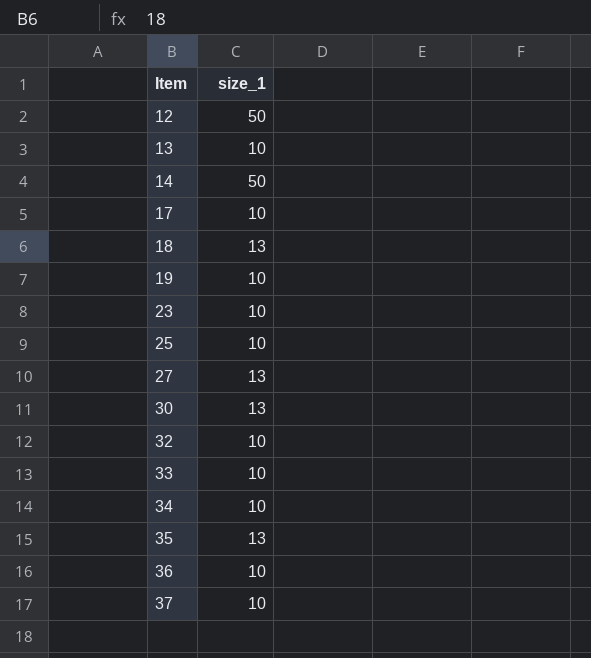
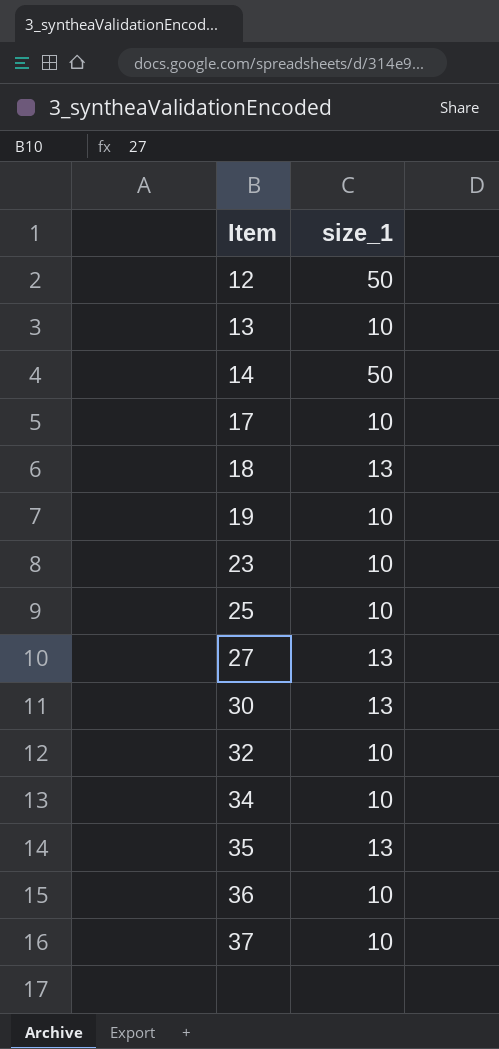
row 33: 10 -> none

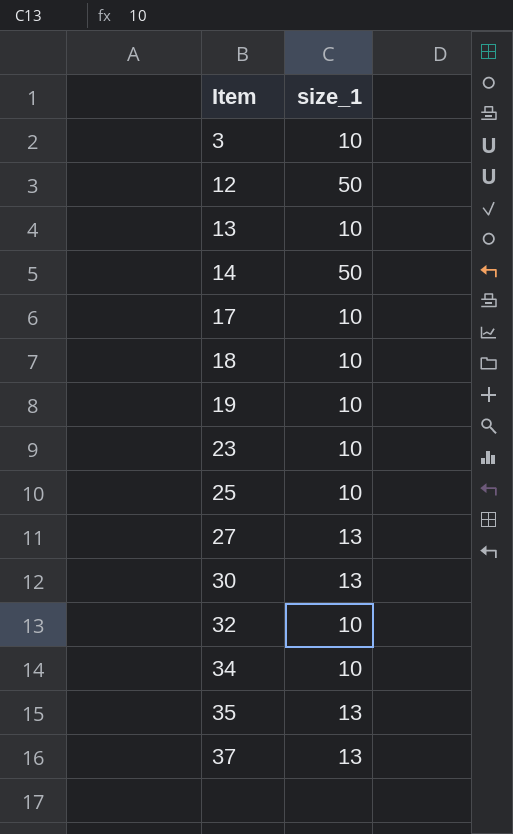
row 36: 10 -> none
row 3: none -> 10
18 | size_1: 13 -> 10
37 | size_1: 10 -> 13

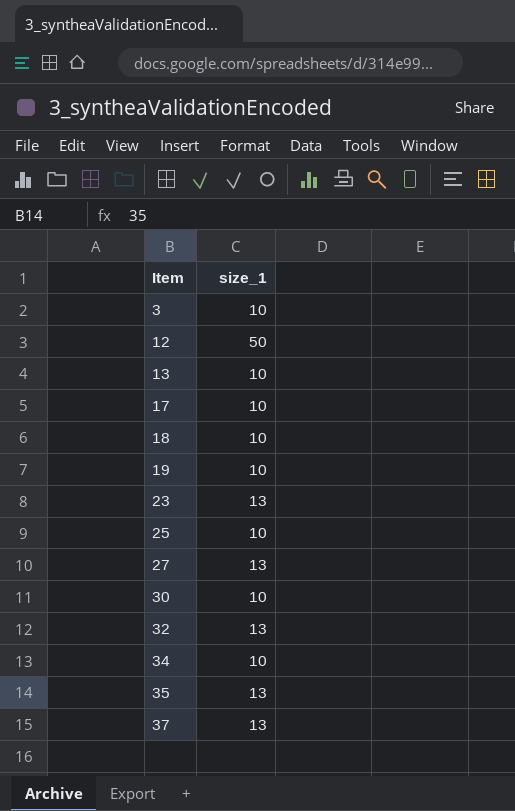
row 14: 50 -> none
23 | size_1: 10 -> 13
30 | size_1: 13 -> 10
32 | size_1: 10 -> 13

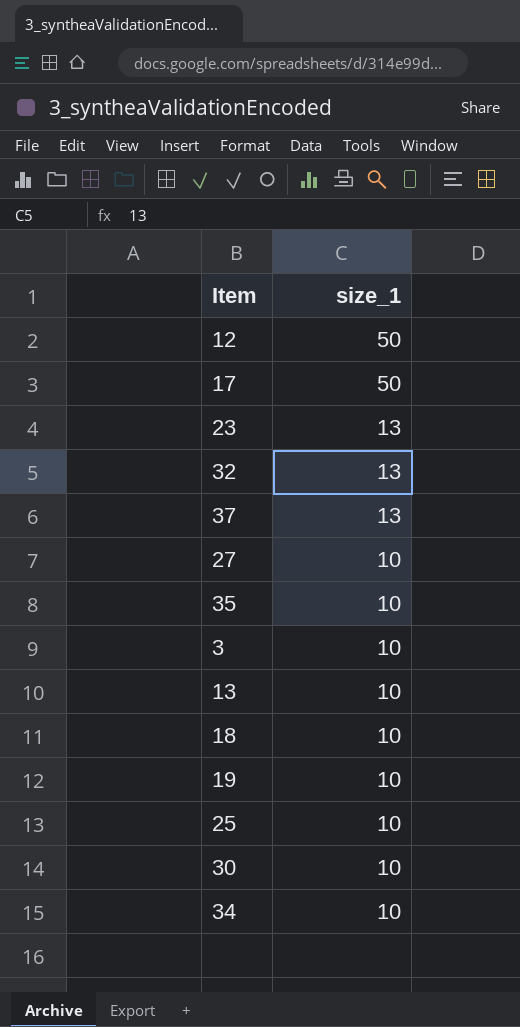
row order: Item ascending -> size_1 descending
17 | size_1: 10 -> 50
27 | size_1: 13 -> 10
35 | size_1: 13 -> 10

